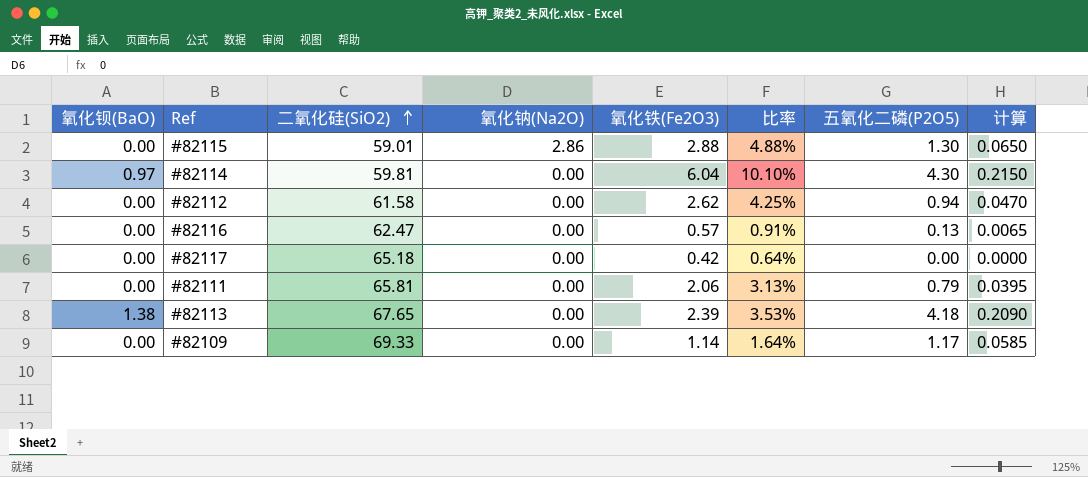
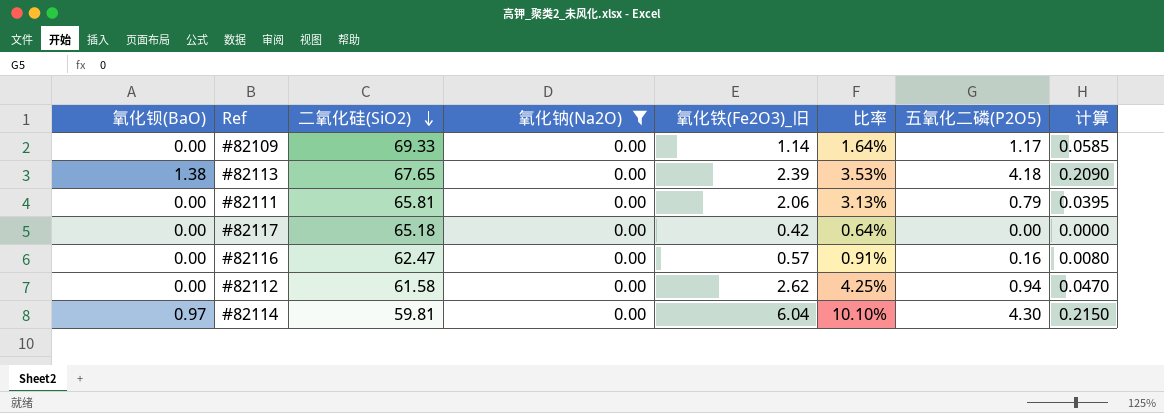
filter: none -> 氧化钠(Na2O) = 0.00
row order: 二氧化硅(SiO2) ascending -> 二氧化硅(SiO2) descending
column name: 氧化铁(Fe2O3) -> 氧化铁(Fe2O3)_旧
#82116 | 五氧化二磷(P2O5): 0.13 -> 0.16
#82116 | 计算: 0.0065 -> 0.0080

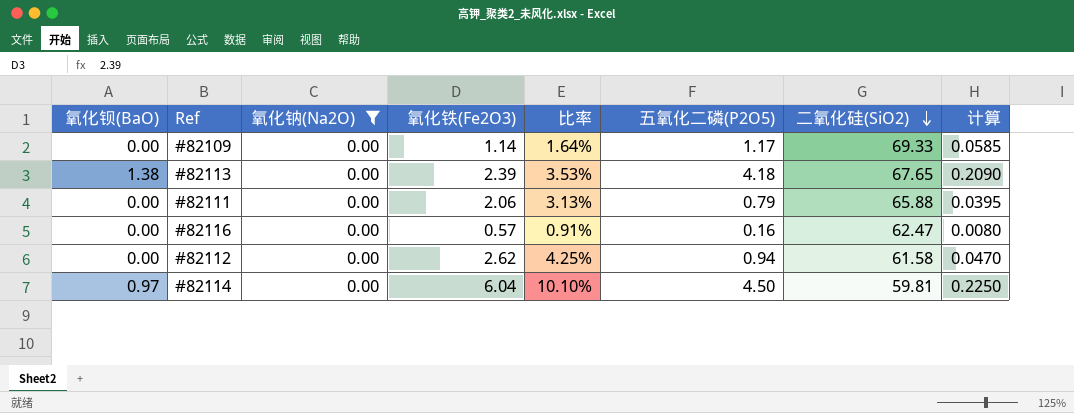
column name: 氧化铁(Fe2O3)_旧 -> 氧化铁(Fe2O3)
column 二氧化硅(SiO2) | position: 3 -> 7
row #82117: 0.00 | 65.18 | 0.00 | 0.42 | 0.64% | 0.00 | 0.0000 -> none
#82111 | 二氧化硅(SiO2): 65.81 -> 65.88
#82114 | 五氧化二磷(P2O5): 4.30 -> 4.50
#82114 | 计算: 0.2150 -> 0.2250

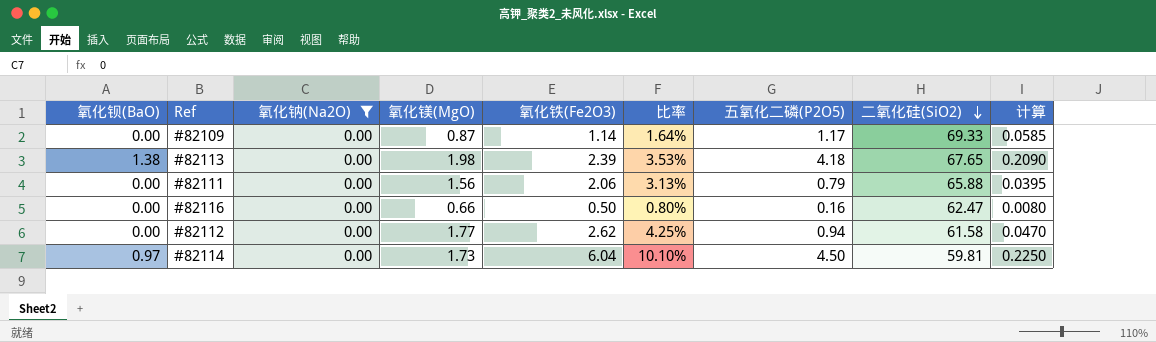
column 氧化镁(MgO) | position: none -> 4
#82116 | 氧化铁(Fe2O3): 0.57 -> 0.50
#82116 | 比率: 0.91% -> 0.80%

